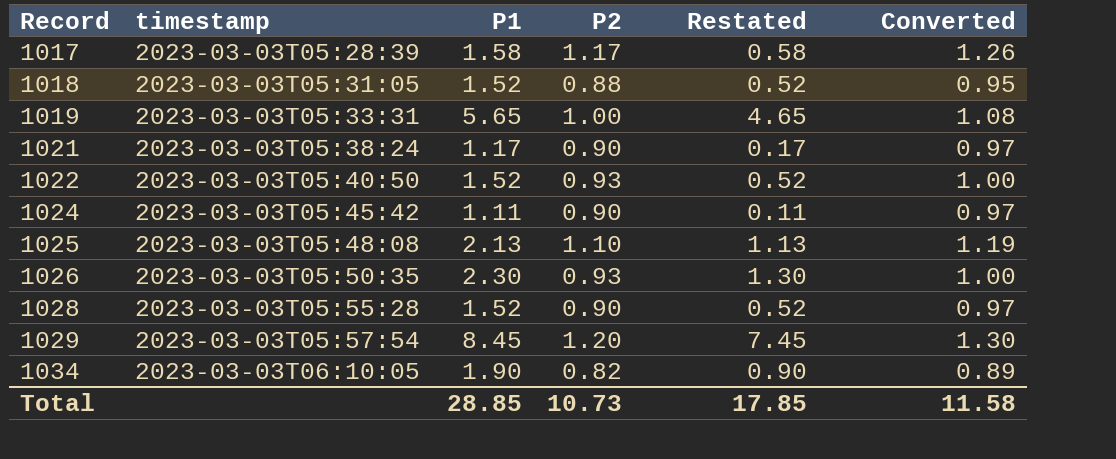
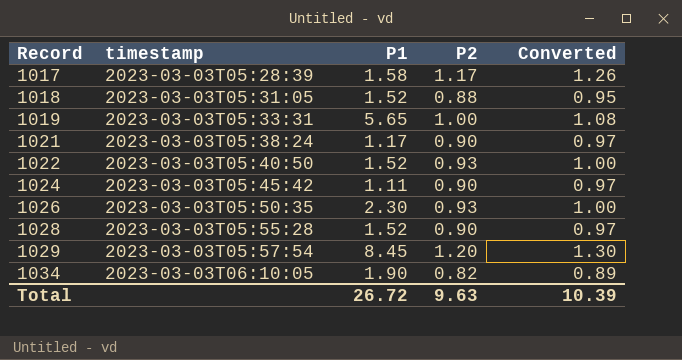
column Restated | formula: [P1] - 1 -> none
row 1025: 2023-03-03T05:48:08 | 2.13 | 1.10 | 1.13 | 1.19 -> none
Total | P1: 28.85 -> 26.72
Total | P2: 10.73 -> 9.63
Total | Converted: 11.58 -> 10.39

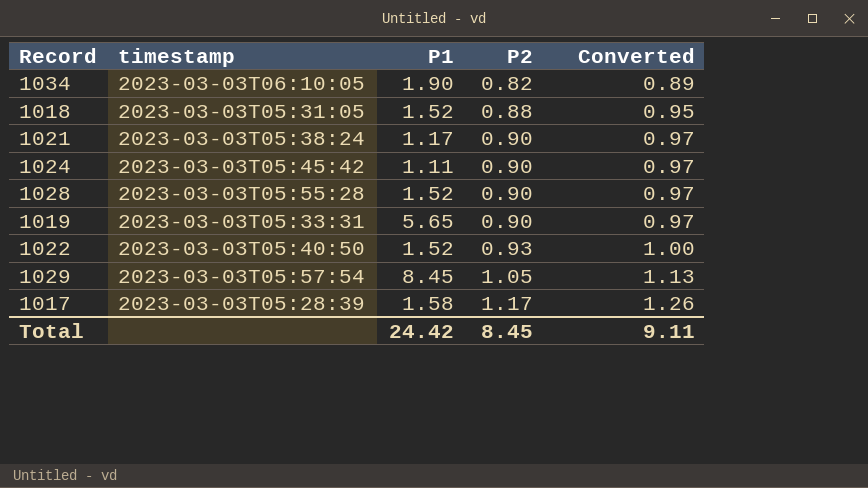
row order: Record ascending -> P2 ascending
row 1026: 2023-03-03T05:50:35 | 2.30 | 0.93 | 1.00 -> none
1019 | P2: 1.00 -> 0.90
1019 | Converted: 1.08 -> 0.97
1029 | P2: 1.20 -> 1.05
1029 | Converted: 1.30 -> 1.13
Total | P1: 26.72 -> 24.42
Total | P2: 9.63 -> 8.45
Total | Converted: 10.39 -> 9.11

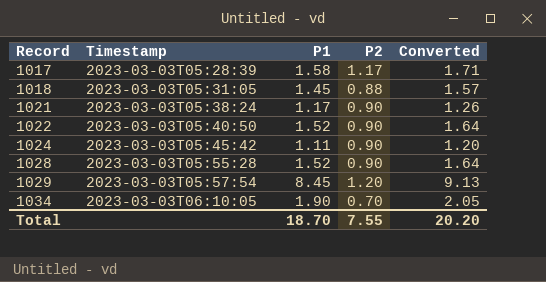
row order: P2 ascending -> Record ascending
column name: timestamp -> Timestamp
column Converted | formula: [P2] * 1.08 -> [P1] * 1.08
row 1019: 2023-03-03T05:33:31 | 5.65 | 0.90 | 0.97 -> none
1018 | P1: 1.52 -> 1.45
1022 | P2: 0.93 -> 0.90
1029 | P2: 1.05 -> 1.20
1034 | P2: 0.82 -> 0.70
Total | P1: 24.42 -> 18.70
Total | P2: 8.45 -> 7.55
Total | Converted: 9.11 -> 20.20

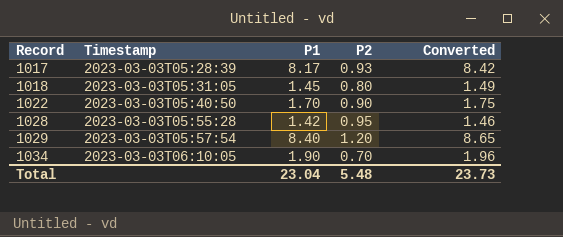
column Converted | formula: [P1] * 1.08 -> [P1] * 1.03
row 1021: 2023-03-03T05:38:24 | 1.17 | 0.90 | 1.26 -> none
row 1024: 2023-03-03T05:45:42 | 1.11 | 0.90 | 1.20 -> none
1017 | P1: 1.58 -> 8.17
1017 | P2: 1.17 -> 0.93
1018 | P2: 0.88 -> 0.80
1022 | P1: 1.52 -> 1.70
1028 | P1: 1.52 -> 1.42
1028 | P2: 0.90 -> 0.95
1029 | P1: 8.45 -> 8.40
Total | P1: 18.70 -> 23.04
Total | P2: 7.55 -> 5.48
Total | Converted: 20.20 -> 23.73

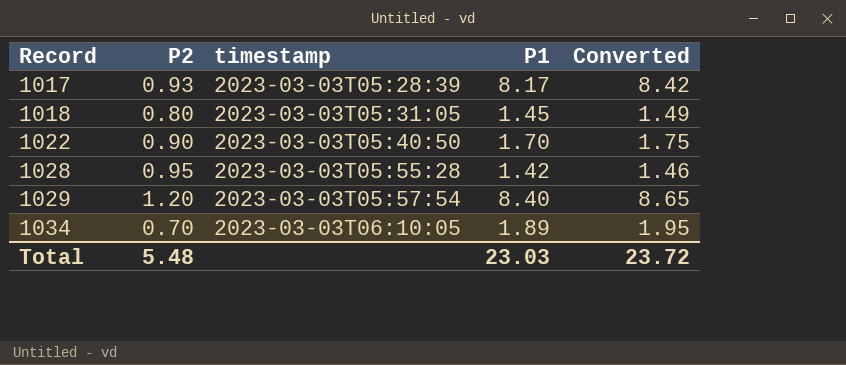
column P2 | position: 4 -> 2
column name: Timestamp -> timestamp
1034 | P1: 1.90 -> 1.89
1034 | Converted: 1.96 -> 1.95
Total | P1: 23.04 -> 23.03
Total | Converted: 23.73 -> 23.72

